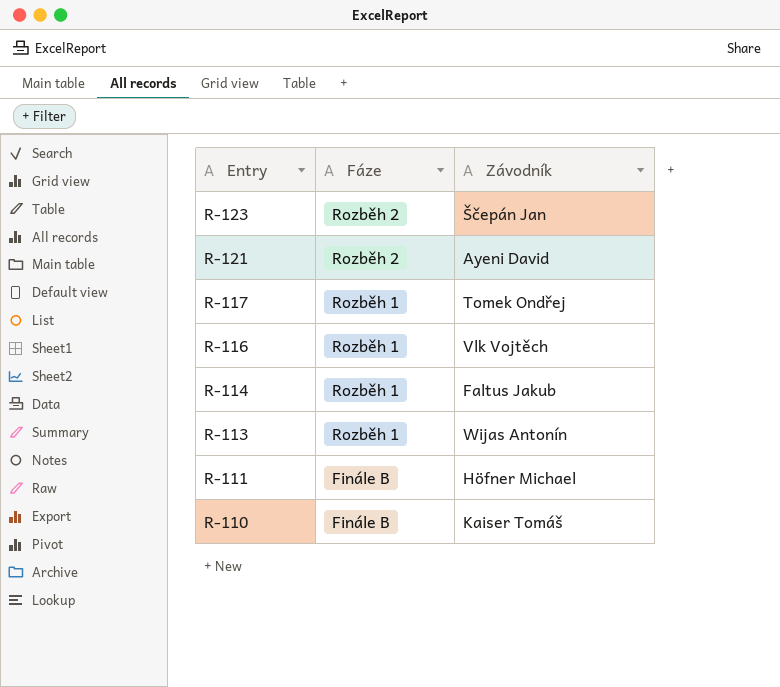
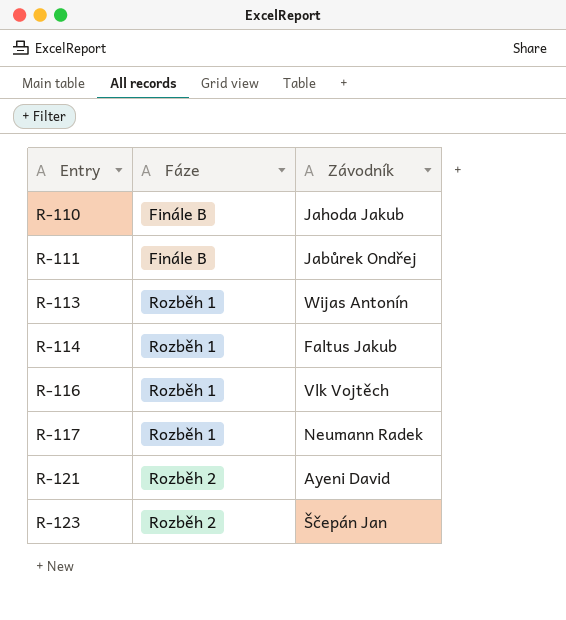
row order: Entry descending -> Entry ascending
R-110 | Závodník: Kaiser Tomáš -> Jahoda Jakub
R-111 | Závodník: Höfner Michael -> Jabůrek Ondřej
R-117 | Závodník: Tomek Ondřej -> Neumann Radek

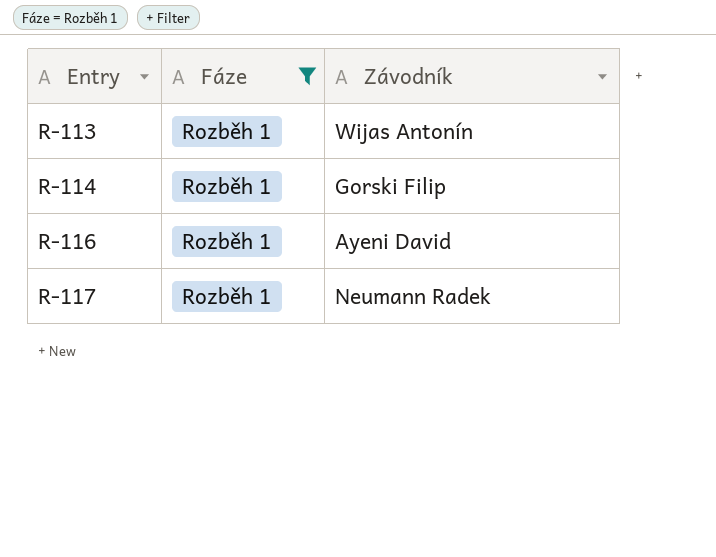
filter: none -> Fáze = Rozběh 1
R-114 | Závodník: Faltus Jakub -> Gorski Filip
R-116 | Závodník: Vlk Vojtěch -> Ayeni David

